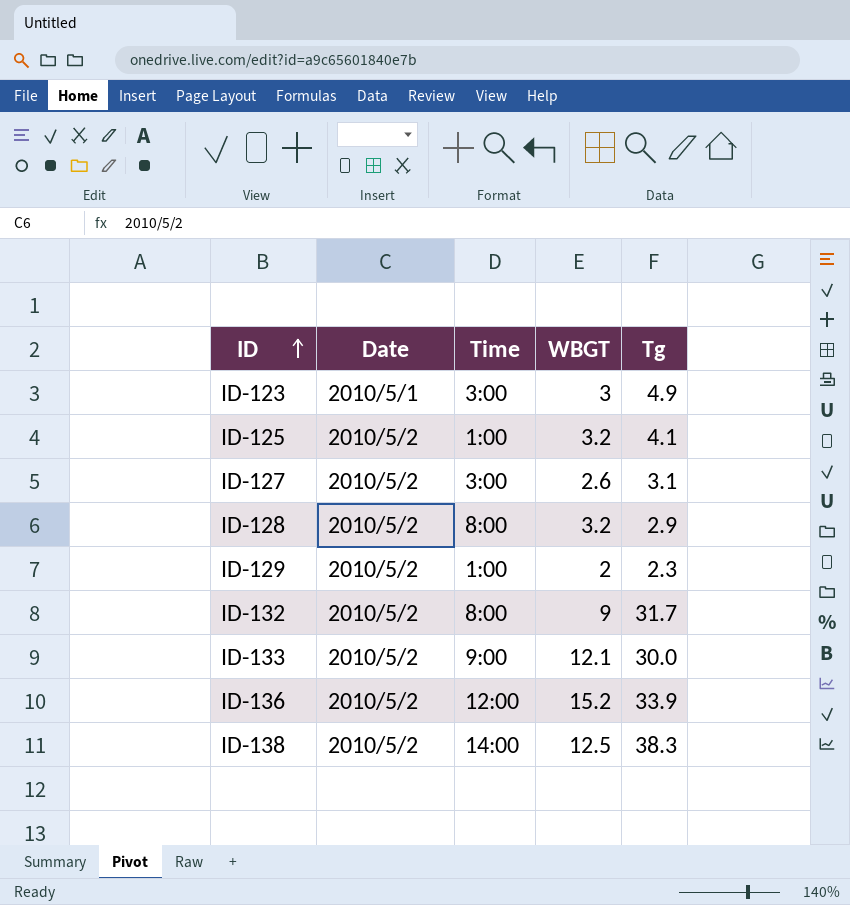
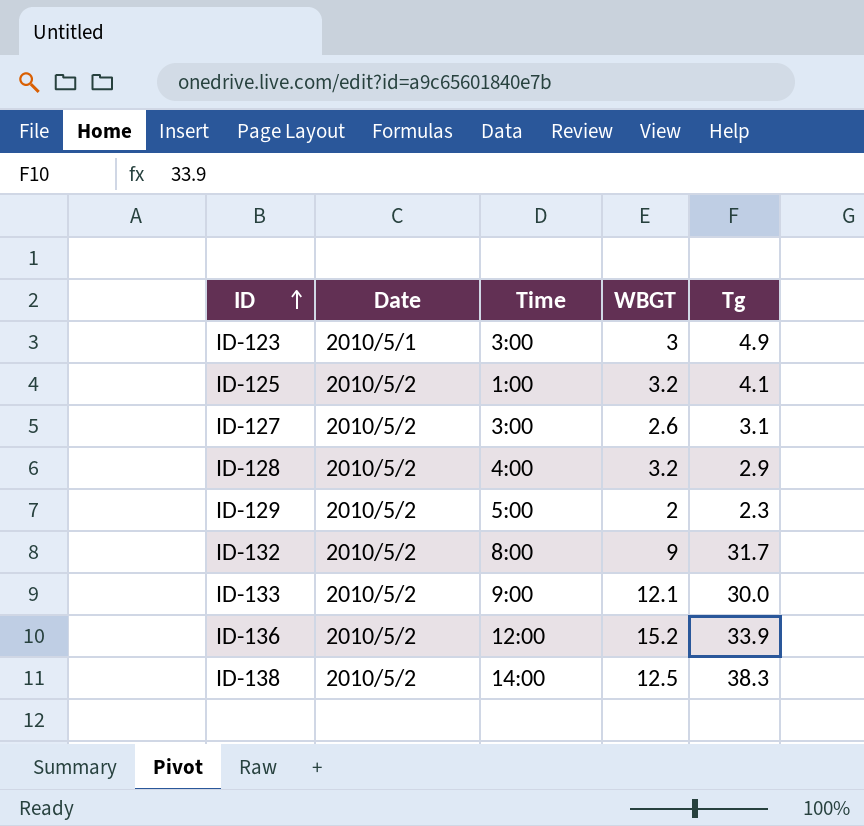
ID-128 | Time: 8:00 -> 4:00
ID-129 | Time: 1:00 -> 5:00

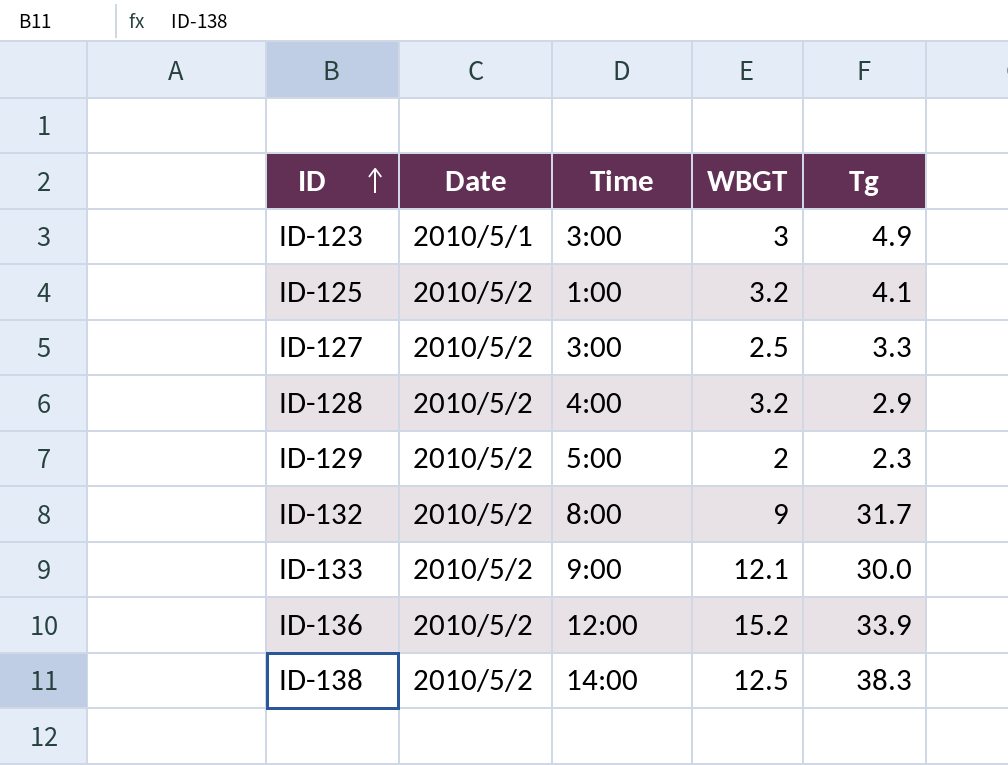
ID-127 | WBGT: 2.6 -> 2.5
ID-127 | Tg: 3.1 -> 3.3

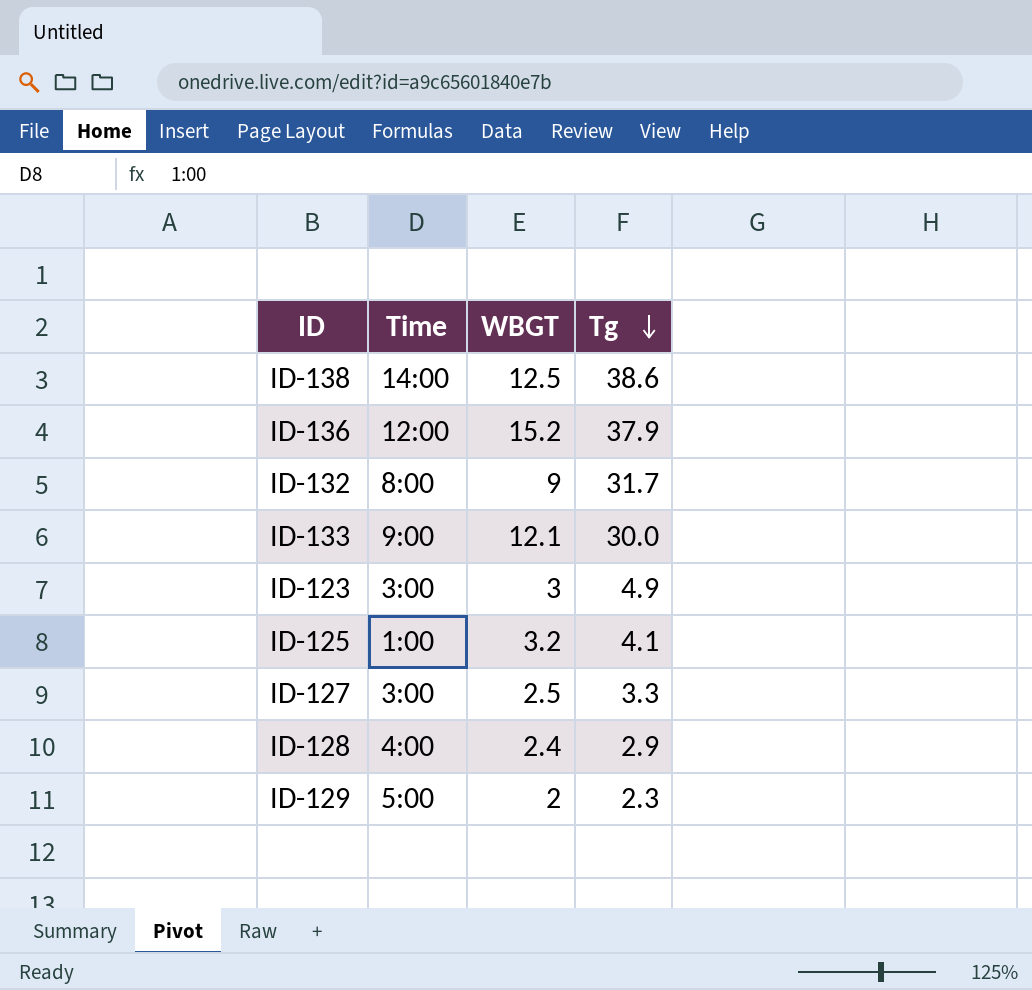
row order: ID ascending -> Tg descending
column Date | position: 2 -> none
ID-138 | Tg: 38.3 -> 38.6
ID-136 | Tg: 33.9 -> 37.9
ID-128 | WBGT: 3.2 -> 2.4

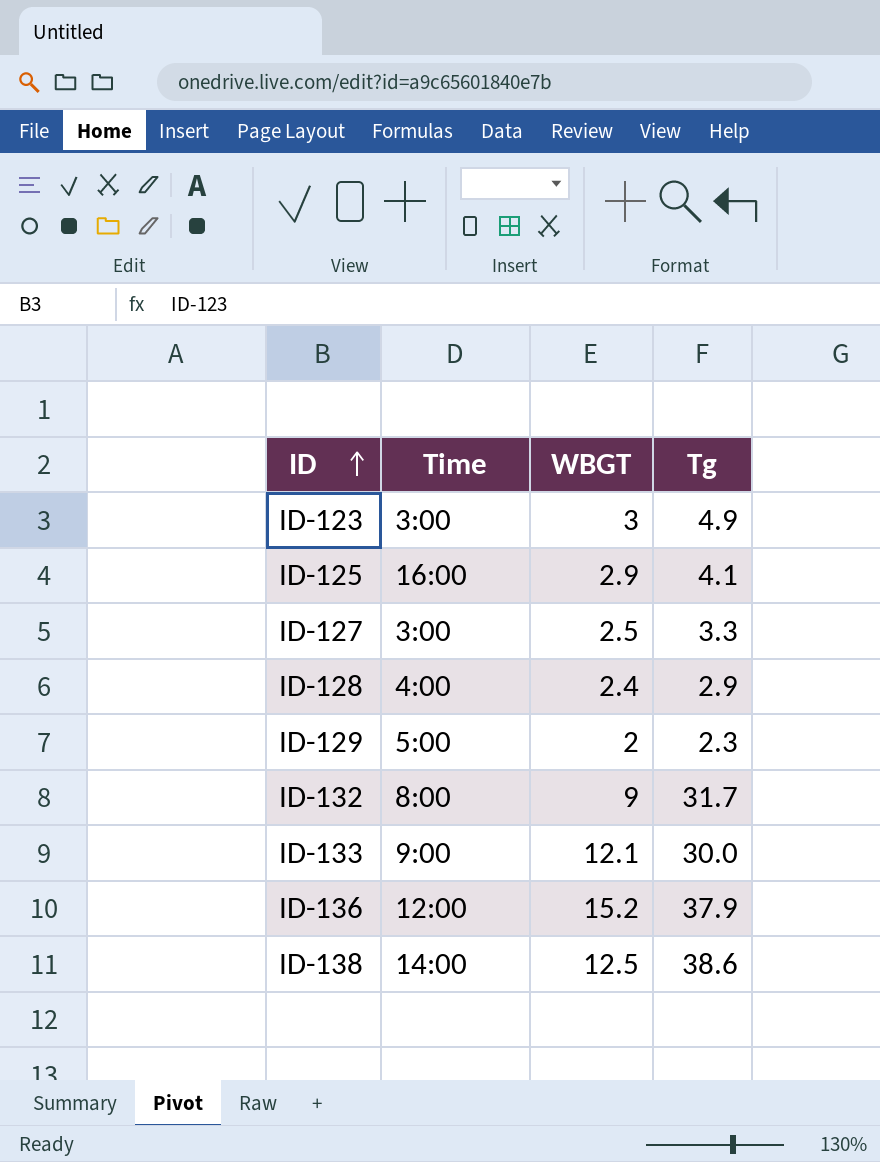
row order: Tg descending -> ID ascending
ID-125 | Time: 1:00 -> 16:00
ID-125 | WBGT: 3.2 -> 2.9

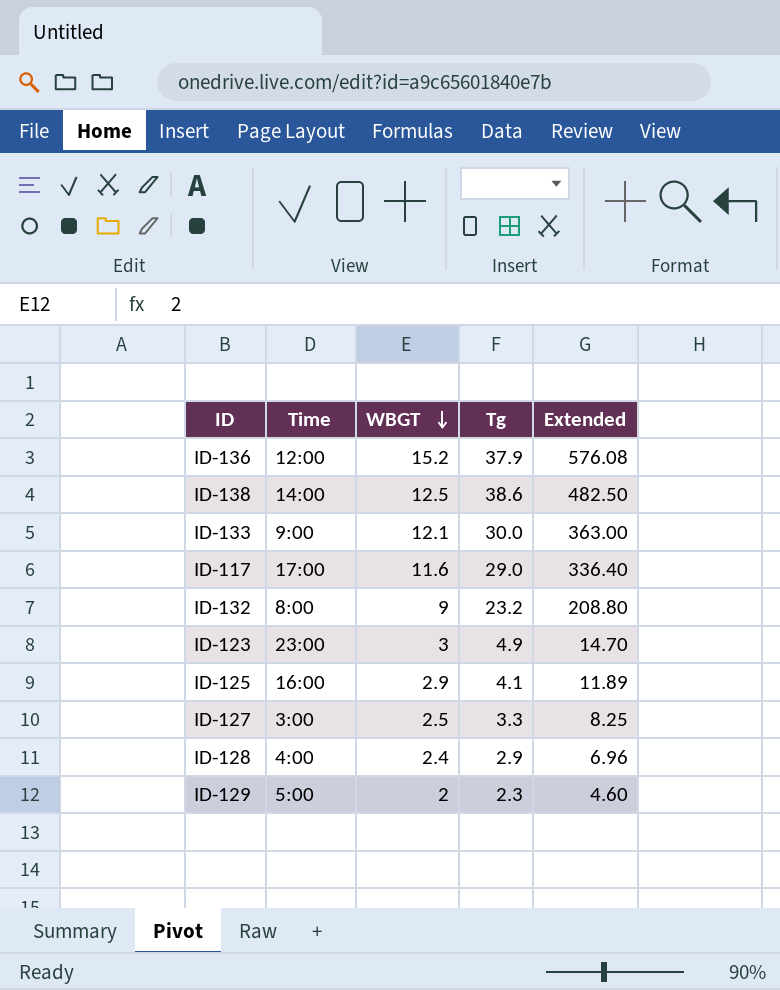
row order: ID ascending -> WBGT descending
column Extended | formula: none -> [WBGT] * [Tg]
row ID-117: none -> 17:00 | 11.6 | 29.0 | 336.40
ID-132 | Tg: 31.7 -> 23.2
ID-123 | Time: 3:00 -> 23:00

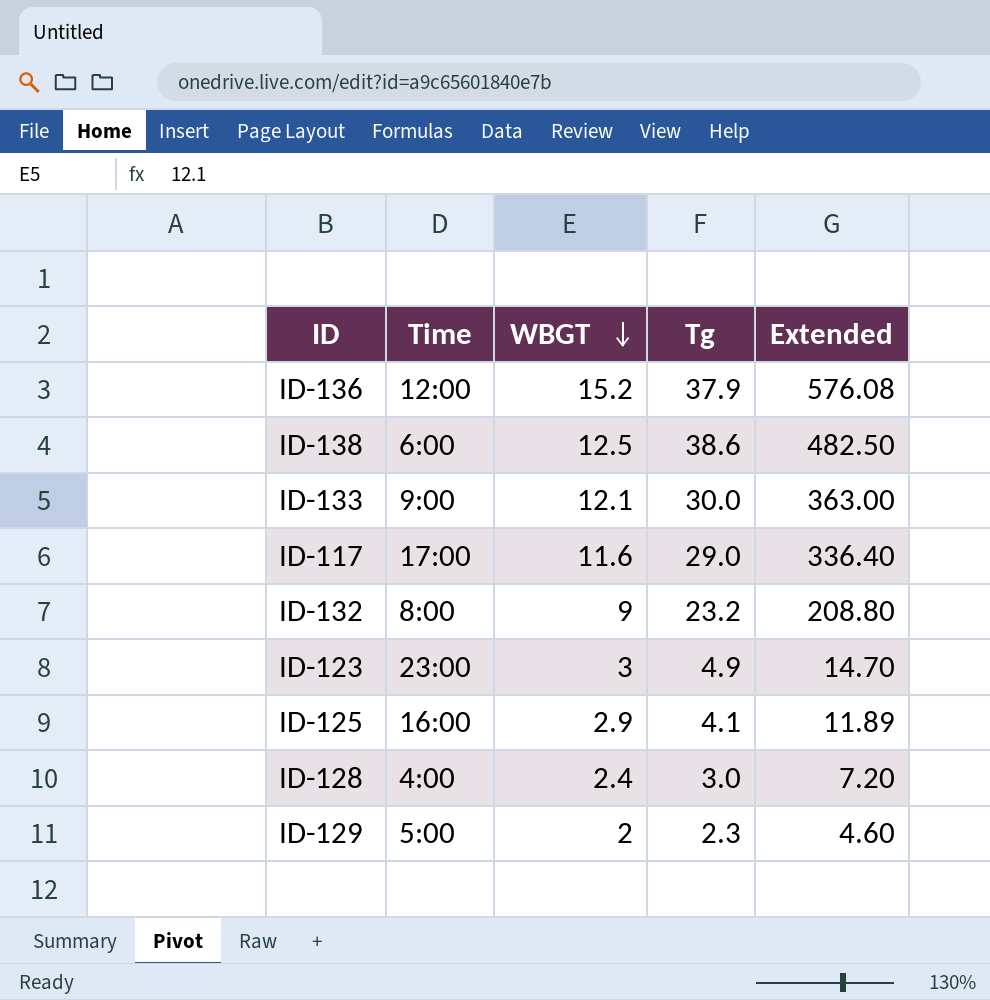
row ID-127: 3:00 | 2.5 | 3.3 | 8.25 -> none
ID-138 | Time: 14:00 -> 6:00
ID-128 | Tg: 2.9 -> 3.0
ID-128 | Extended: 6.96 -> 7.20

